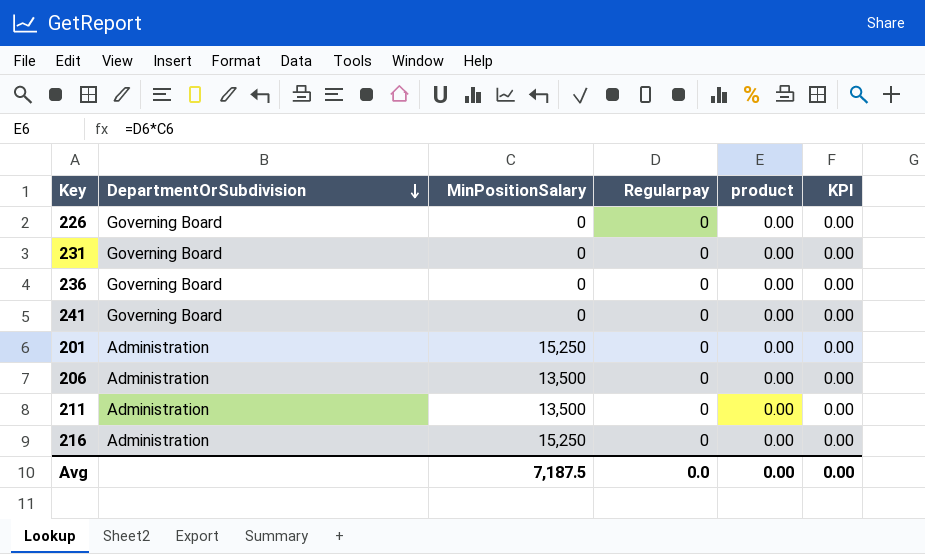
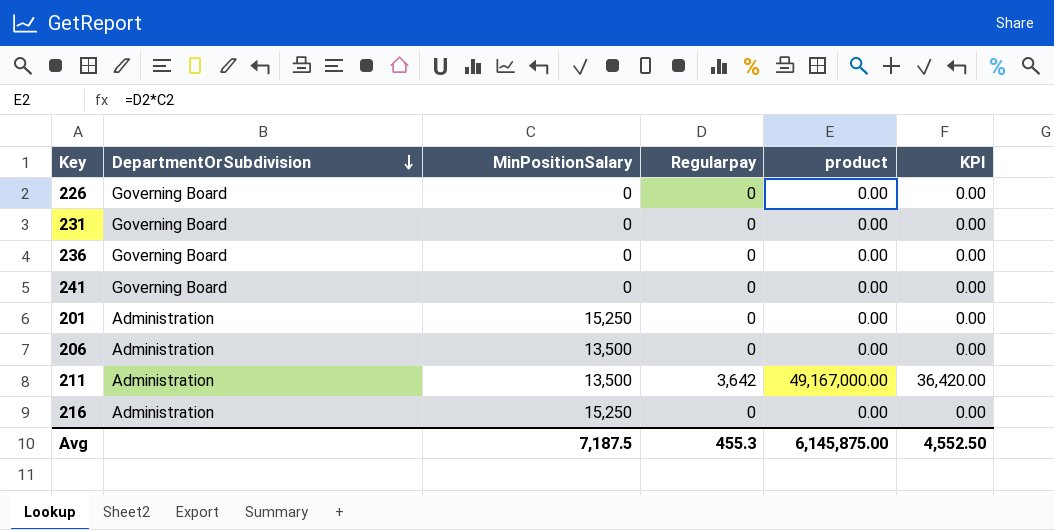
211 | Regularpay: 0 -> 3,642
211 | product: 0.00 -> 49,167,000.00
211 | KPI: 0.00 -> 36,420.00
Avg | Regularpay: 0.0 -> 455.3
Avg | product: 0.00 -> 6,145,875.00
Avg | KPI: 0.00 -> 4,552.50

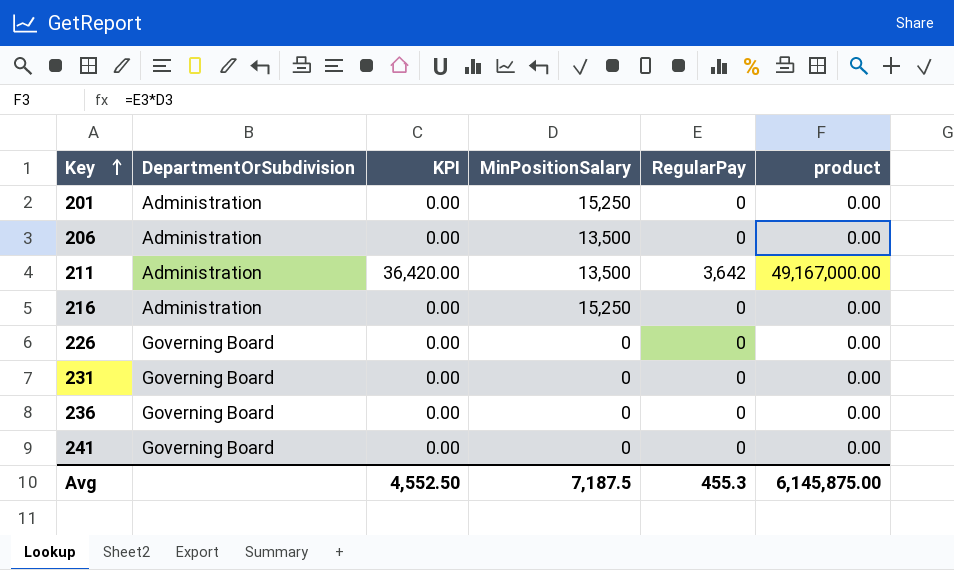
row order: DepartmentOrSubdivision descending -> Key ascending
column KPI | position: 6 -> 3
column name: Regularpay -> RegularPay

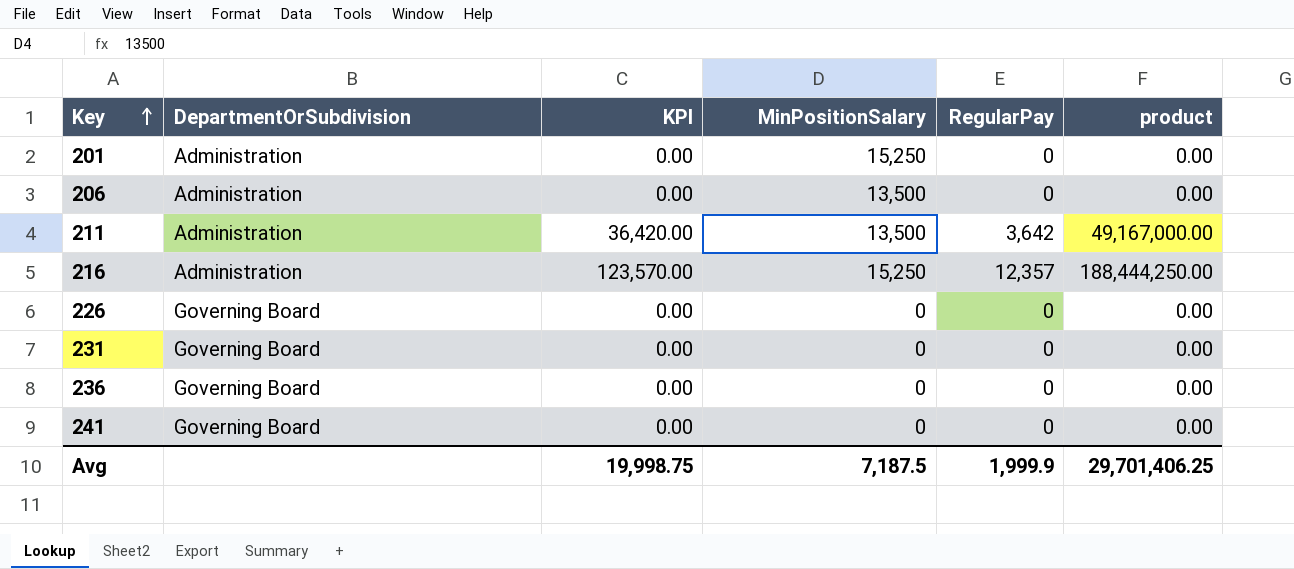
216 | KPI: 0.00 -> 123,570.00
216 | RegularPay: 0 -> 12,357
216 | product: 0.00 -> 188,444,250.00
Avg | KPI: 4,552.50 -> 19,998.75
Avg | RegularPay: 455.3 -> 1,999.9
Avg | product: 6,145,875.00 -> 29,701,406.25

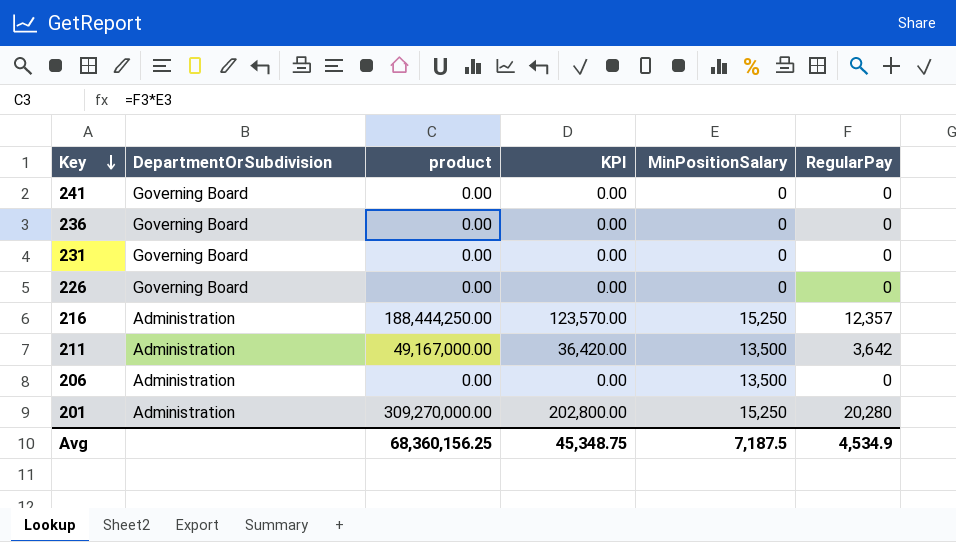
row order: Key ascending -> Key descending
column product | position: 6 -> 3
201 | product: 0.00 -> 309,270,000.00
201 | KPI: 0.00 -> 202,800.00
201 | RegularPay: 0 -> 20,280
Avg | product: 29,701,406.25 -> 68,360,156.25
Avg | KPI: 19,998.75 -> 45,348.75
Avg | RegularPay: 1,999.9 -> 4,534.9

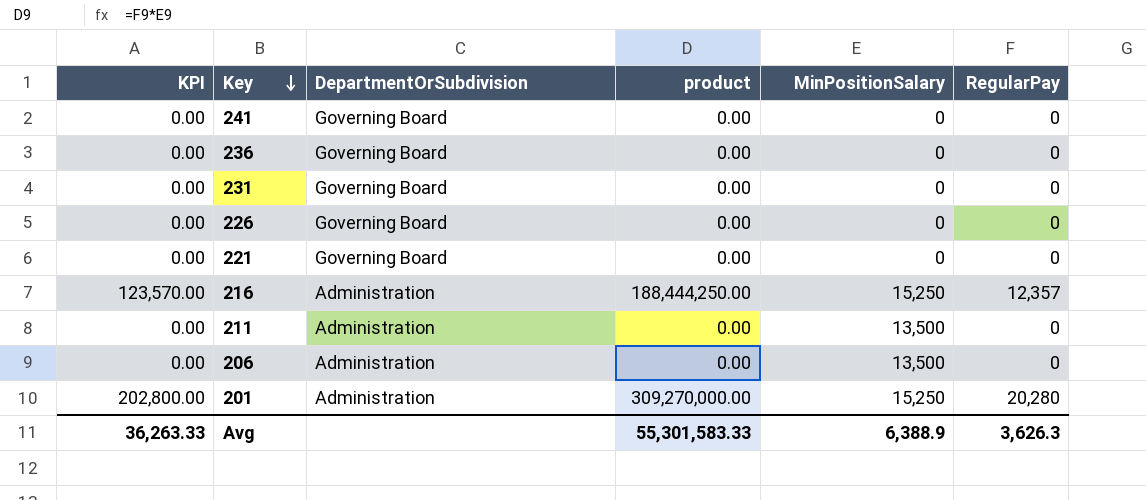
column KPI | position: 4 -> 1
row 221: none -> 0.00 | Governing Board | 0.00 | 0 | 0
211 | KPI: 36,420.00 -> 0.00
211 | product: 49,167,000.00 -> 0.00
211 | RegularPay: 3,642 -> 0
Avg | KPI: 45,348.75 -> 36,263.33
Avg | product: 68,360,156.25 -> 55,301,583.33
Avg | MinPositionSalary: 7,187.5 -> 6,388.9
Avg | RegularPay: 4,534.9 -> 3,626.3

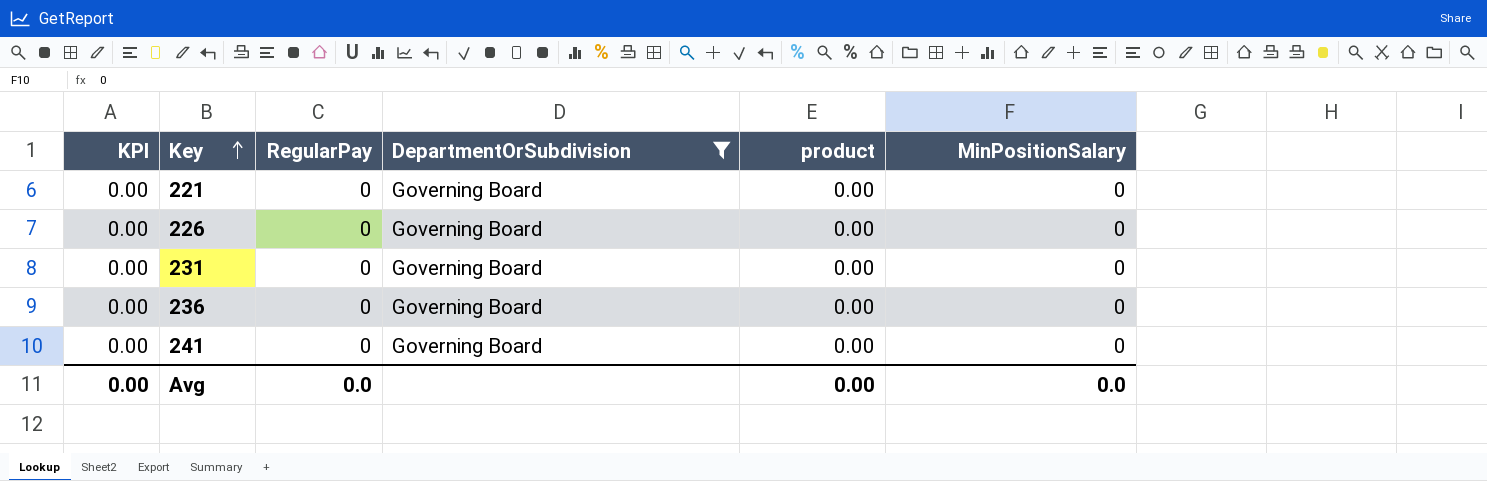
filter: none -> DepartmentOrSubdivision = Governing Board
row order: Key descending -> Key ascending
column RegularPay | position: 6 -> 3
Avg | KPI: 36,263.33 -> 0.00
Avg | RegularPay: 3,626.3 -> 0.0
Avg | product: 55,301,583.33 -> 0.00
Avg | MinPositionSalary: 6,388.9 -> 0.0

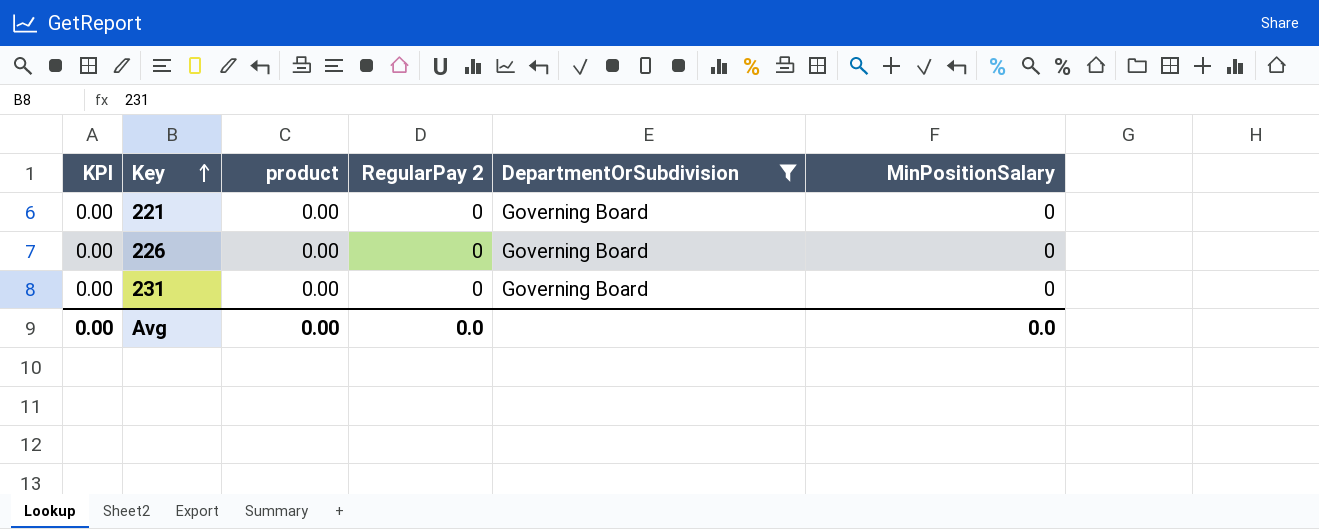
column product | position: 5 -> 3
column name: RegularPay -> RegularPay 2
row 236: 0.00 | 0 | Governing Board | 0.00 | 0 -> none
row 241: 0.00 | 0 | Governing Board | 0.00 | 0 -> none

